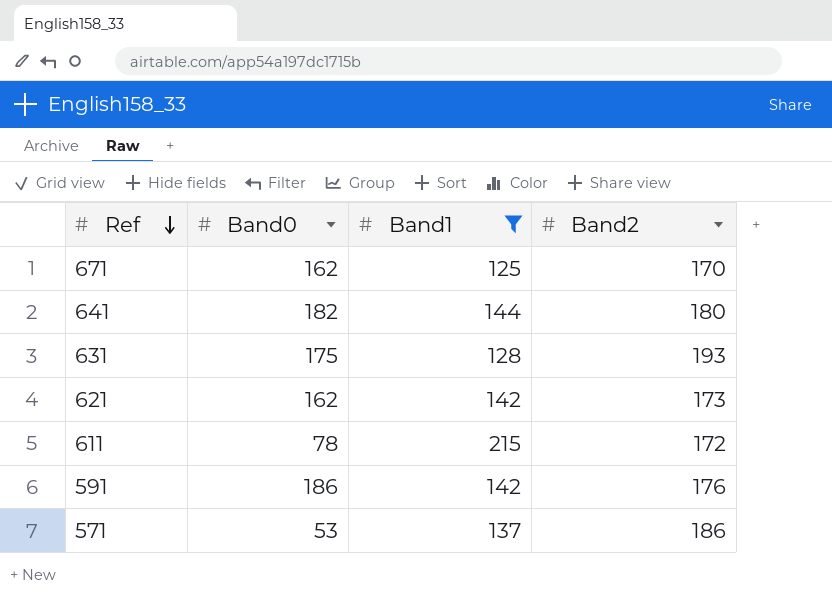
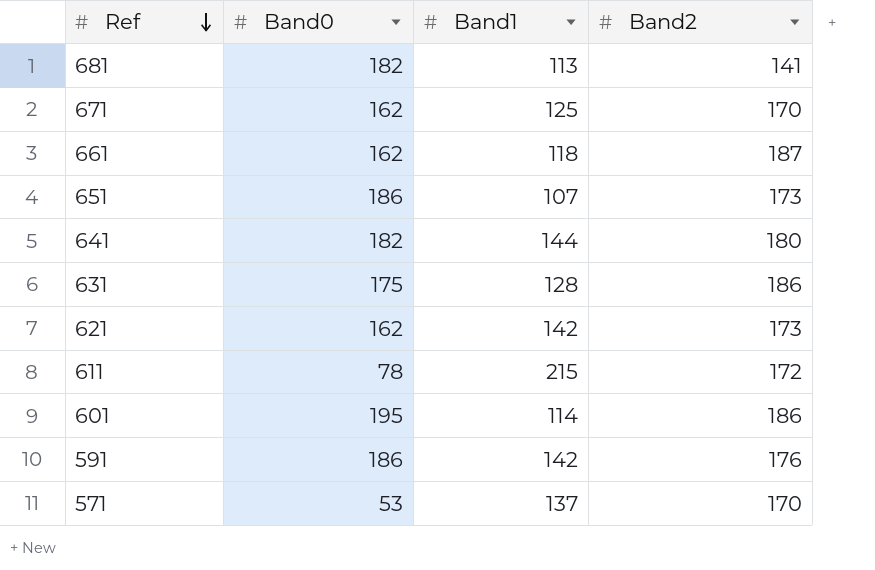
filter: Band1 >= 125 -> none
631 | Band2: 193 -> 186
571 | Band2: 186 -> 170

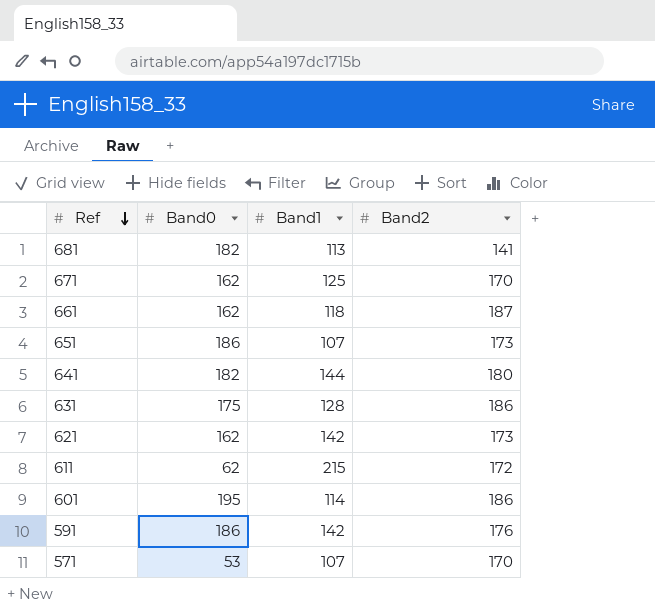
611 | Band0: 78 -> 62
571 | Band1: 137 -> 107

